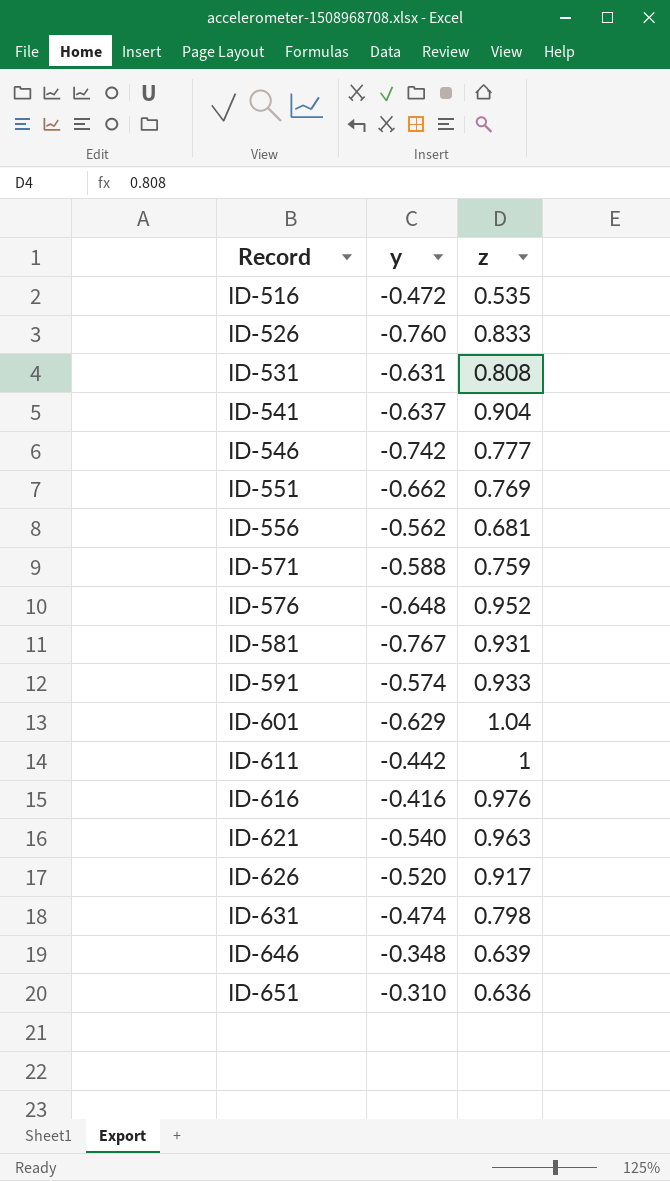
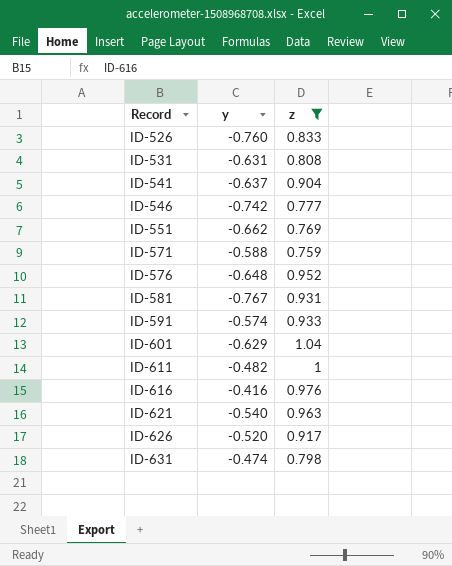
filter: none -> z >= 0.759
ID-611 | y: -0.442 -> -0.482

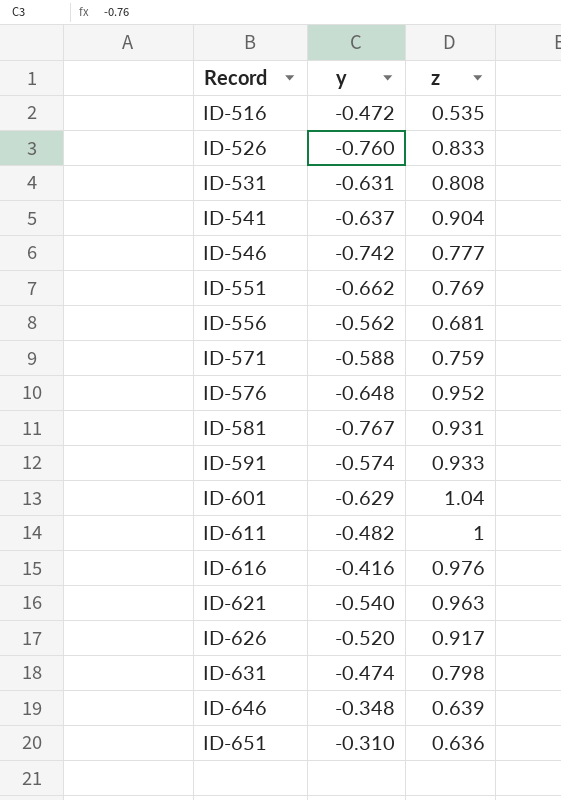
filter: z >= 0.759 -> none

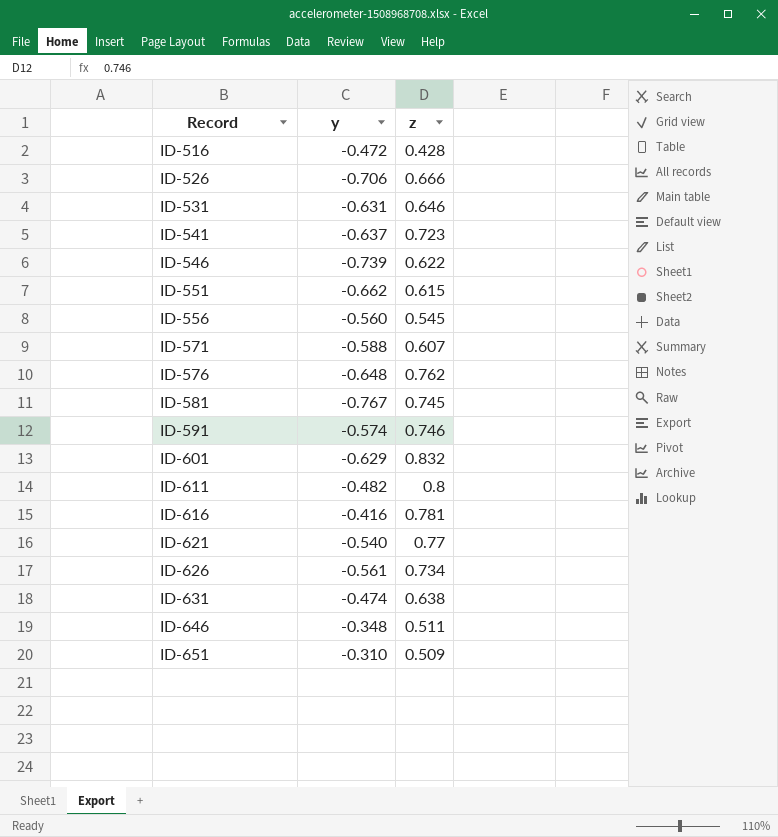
ID-516 | z: 0.535 -> 0.428
ID-526 | y: -0.760 -> -0.706
ID-526 | z: 0.833 -> 0.666
ID-531 | z: 0.808 -> 0.646
ID-541 | z: 0.904 -> 0.723
ID-546 | y: -0.742 -> -0.739
ID-546 | z: 0.777 -> 0.622
ID-551 | z: 0.769 -> 0.615
ID-556 | y: -0.562 -> -0.560
ID-556 | z: 0.681 -> 0.545
ID-571 | z: 0.759 -> 0.607
ID-576 | z: 0.952 -> 0.762
ID-581 | z: 0.931 -> 0.745
ID-591 | z: 0.933 -> 0.746
ID-601 | z: 1.04 -> 0.832
ID-611 | z: 1 -> 0.8
ID-616 | z: 0.976 -> 0.781
ID-621 | z: 0.963 -> 0.77
ID-626 | y: -0.520 -> -0.561
ID-626 | z: 0.917 -> 0.734
ID-631 | z: 0.798 -> 0.638
ID-646 | z: 0.639 -> 0.511
ID-651 | z: 0.636 -> 0.509

